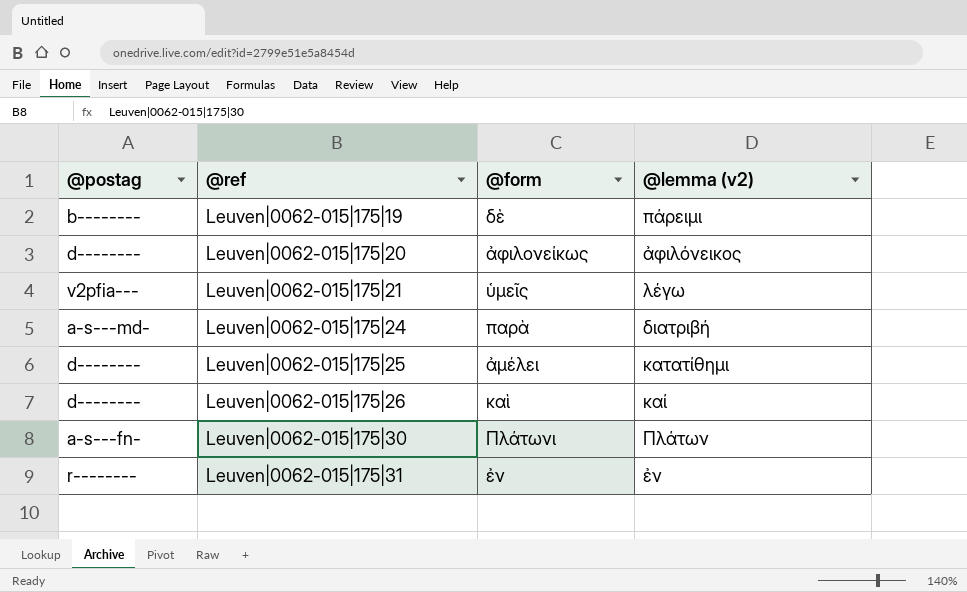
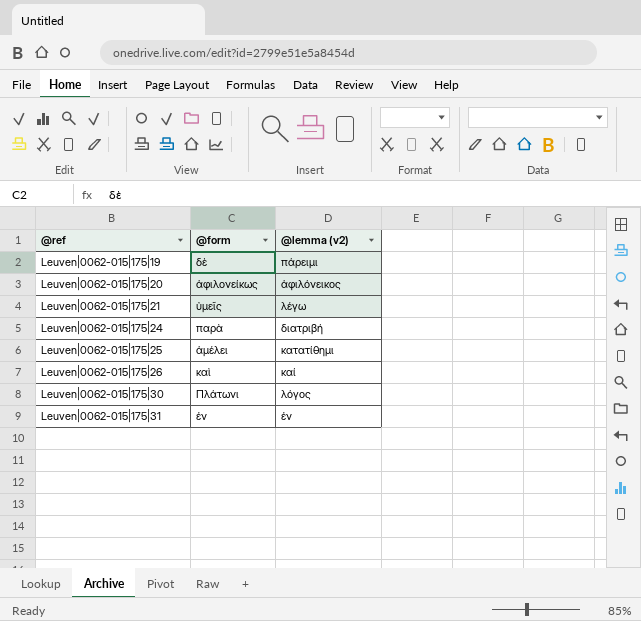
column @postag | position: 1 -> none
Leuven|0062-015|175|30 | @lemma (v2): Πλάτων -> λόγος

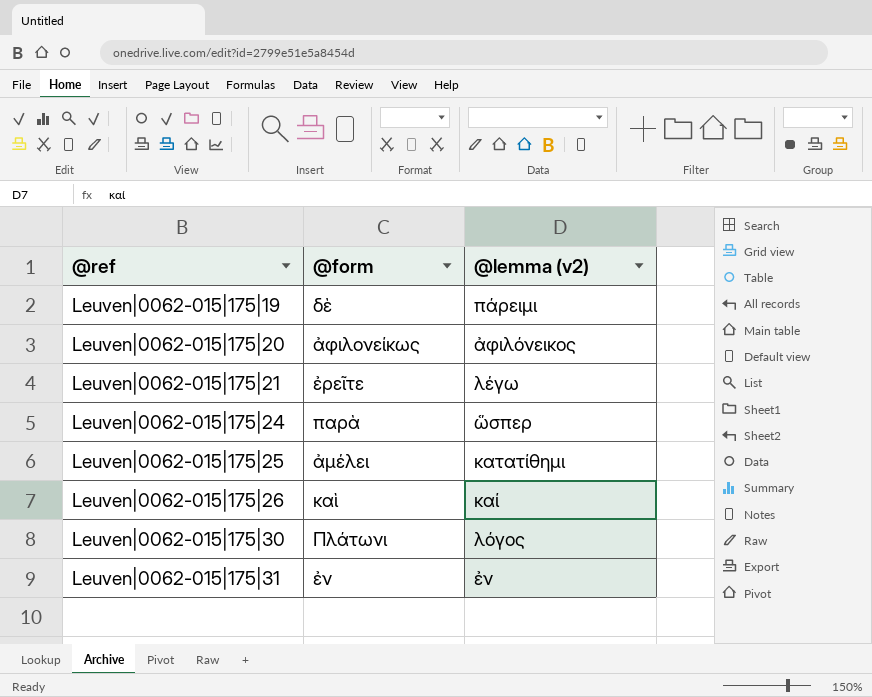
Leuven|0062-015|175|21 | @form: ὑμεῖς -> ἐρεῖτε
Leuven|0062-015|175|24 | @lemma (v2): διατριβή -> ὥσπερ

